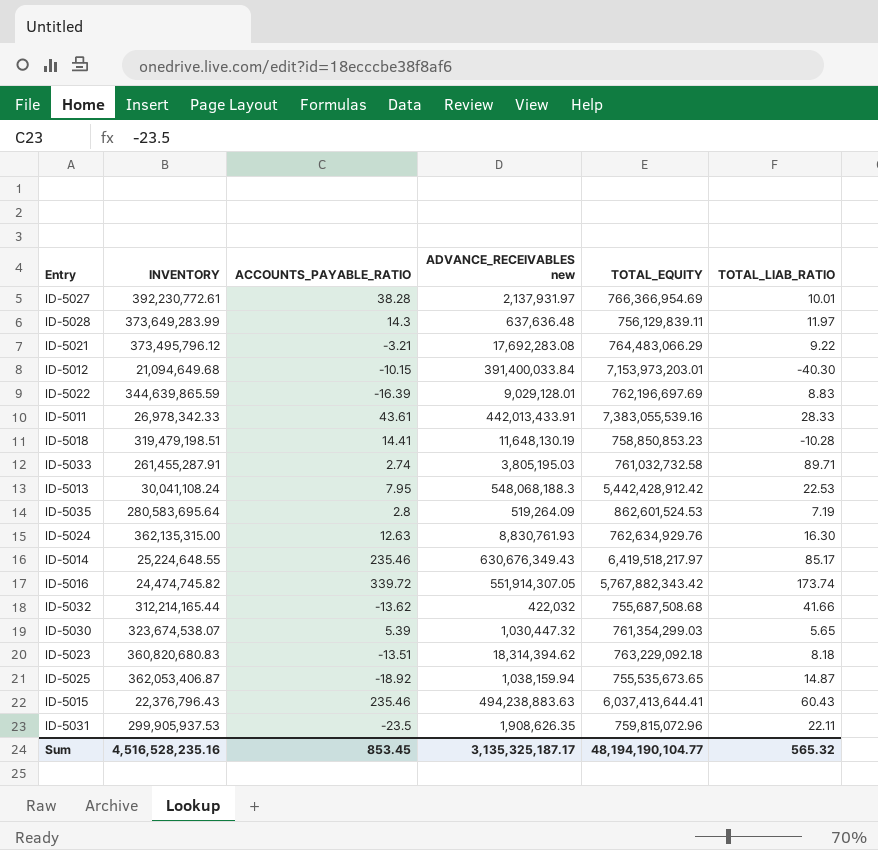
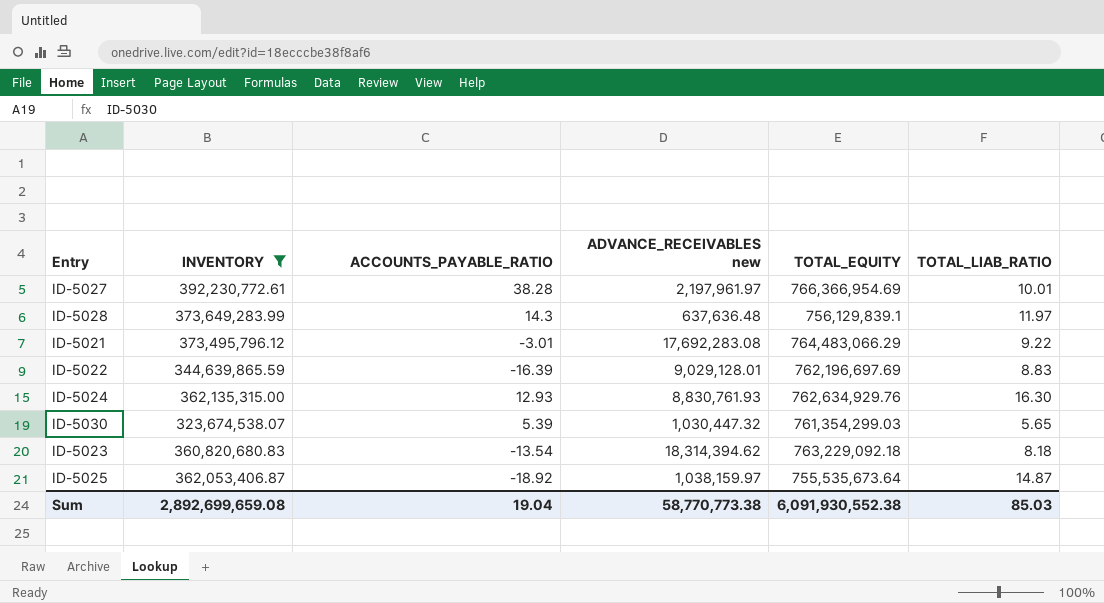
filter: none -> INVENTORY >= 323,674,538.07
ID-5027 | ADVANCE_RECEIVABLES new: 2,137,931.97 -> 2,197,961.97
ID-5028 | TOTAL_EQUITY: 756,129,839.11 -> 756,129,839.1
ID-5021 | ACCOUNTS_PAYABLE_RATIO: -3.21 -> -3.01
ID-5024 | ACCOUNTS_PAYABLE_RATIO: 12.63 -> 12.93
ID-5023 | ACCOUNTS_PAYABLE_RATIO: -13.51 -> -13.54
ID-5025 | ADVANCE_RECEIVABLES new: 1,038,159.94 -> 1,038,159.97
ID-5025 | TOTAL_EQUITY: 755,535,673.65 -> 755,535,673.64
Sum | INVENTORY: 4,516,528,235.16 -> 2,892,699,659.08
Sum | ACCOUNTS_PAYABLE_RATIO: 853.45 -> 19.04
Sum | ADVANCE_RECEIVABLES new: 3,135,325,187.17 -> 58,770,773.38
Sum | TOTAL_EQUITY: 48,194,190,104.77 -> 6,091,930,552.38
Sum | TOTAL_LIAB_RATIO: 565.32 -> 85.03

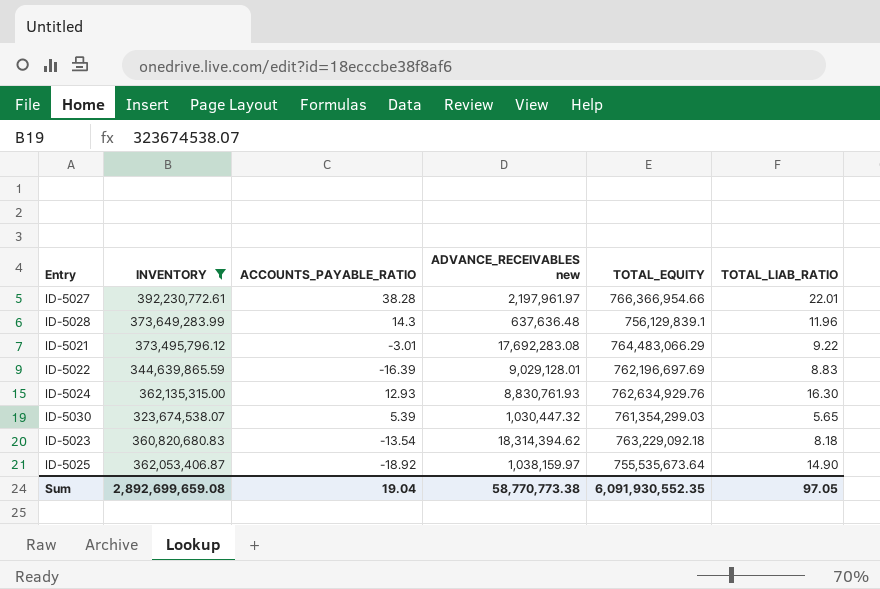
ID-5027 | TOTAL_EQUITY: 766,366,954.69 -> 766,366,954.66
ID-5027 | TOTAL_LIAB_RATIO: 10.01 -> 22.01
ID-5028 | TOTAL_LIAB_RATIO: 11.97 -> 11.96
ID-5025 | TOTAL_LIAB_RATIO: 14.87 -> 14.90
Sum | TOTAL_EQUITY: 6,091,930,552.38 -> 6,091,930,552.35
Sum | TOTAL_LIAB_RATIO: 85.03 -> 97.05

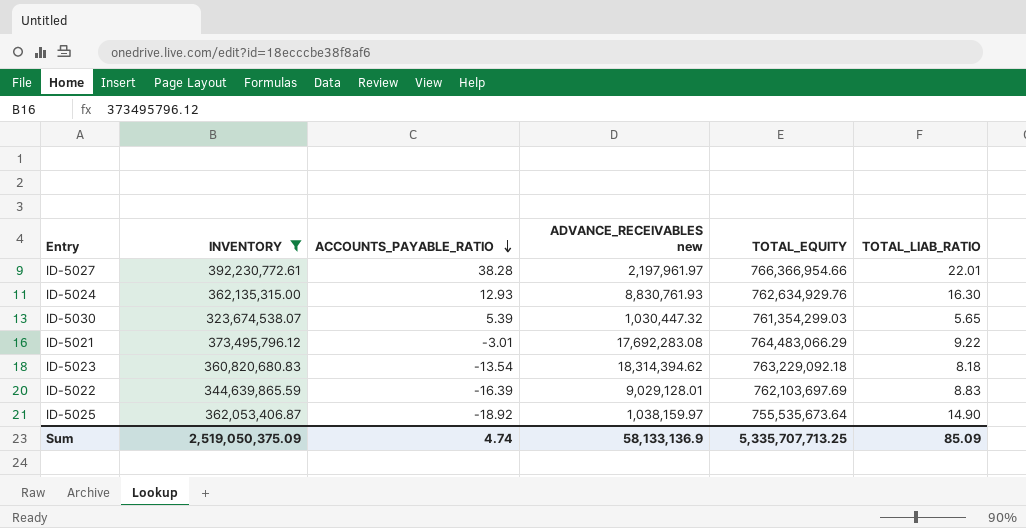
row order: none -> ACCOUNTS_PAYABLE_RATIO descending
row ID-5028: 373,649,283.99 | 14.3 | 637,636.48 | 756,129,839.1 | 11.96 -> none
ID-5022 | TOTAL_EQUITY: 762,196,697.69 -> 762,103,697.69
Sum | INVENTORY: 2,892,699,659.08 -> 2,519,050,375.09
Sum | ACCOUNTS_PAYABLE_RATIO: 19.04 -> 4.74
Sum | ADVANCE_RECEIVABLES new: 58,770,773.38 -> 58,133,136.9
Sum | TOTAL_EQUITY: 6,091,930,552.35 -> 5,335,707,713.25
Sum | TOTAL_LIAB_RATIO: 97.05 -> 85.09

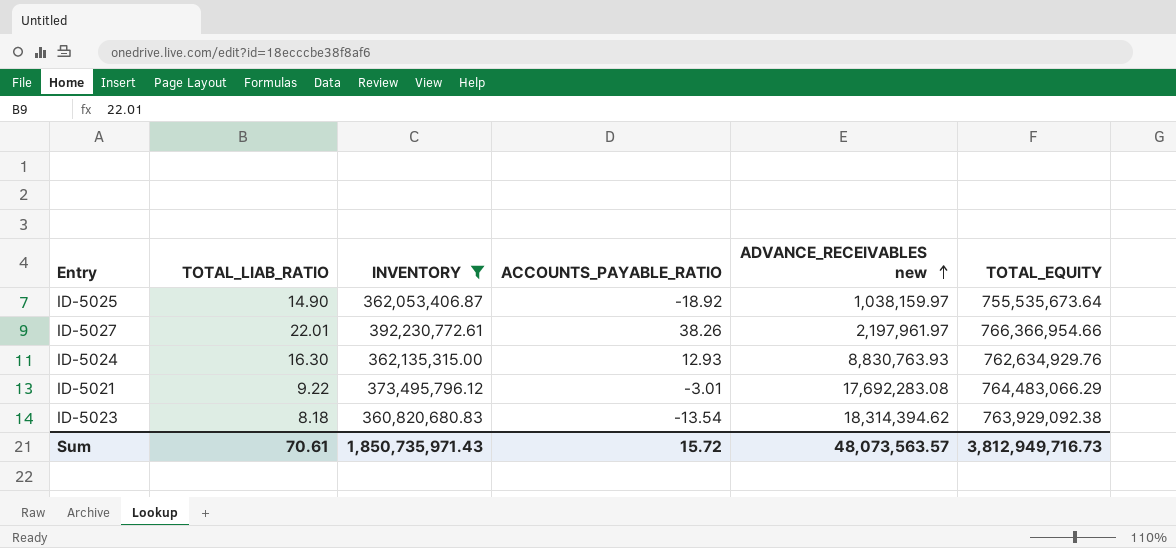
row order: ACCOUNTS_PAYABLE_RATIO descending -> ADVANCE_RECEIVABLES new ascending
column TOTAL_LIAB_RATIO | position: 6 -> 2
row ID-5030: 323,674,538.07 | 5.39 | 1,030,447.32 | 761,354,299.03 | 5.65 -> none
row ID-5022: 344,639,865.59 | -16.39 | 9,029,128.01 | 762,103,697.69 | 8.83 -> none
ID-5027 | ACCOUNTS_PAYABLE_RATIO: 38.28 -> 38.26
ID-5024 | ADVANCE_RECEIVABLES new: 8,830,761.93 -> 8,830,763.93
ID-5023 | TOTAL_EQUITY: 763,229,092.18 -> 763,929,092.38
Sum | TOTAL_LIAB_RATIO: 85.09 -> 70.61
Sum | INVENTORY: 2,519,050,375.09 -> 1,850,735,971.43
Sum | ACCOUNTS_PAYABLE_RATIO: 4.74 -> 15.72
Sum | ADVANCE_RECEIVABLES new: 58,133,136.9 -> 48,073,563.57
Sum | TOTAL_EQUITY: 5,335,707,713.25 -> 3,812,949,716.73

